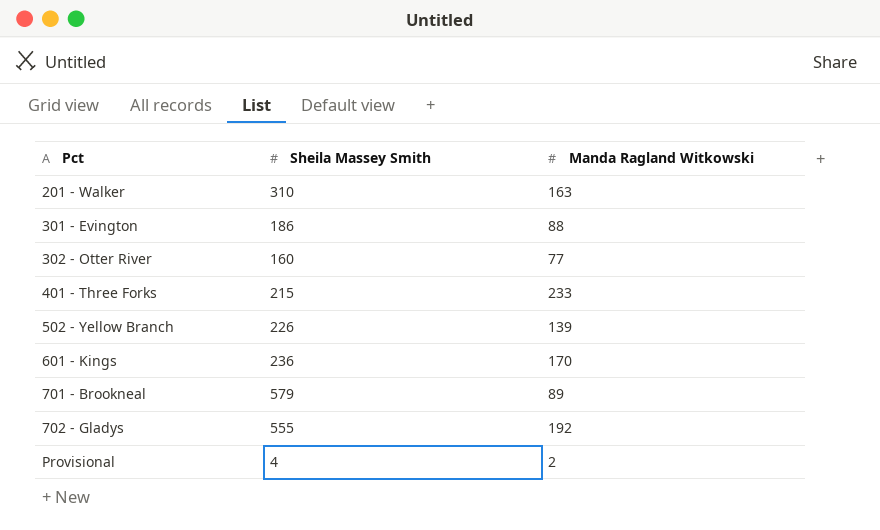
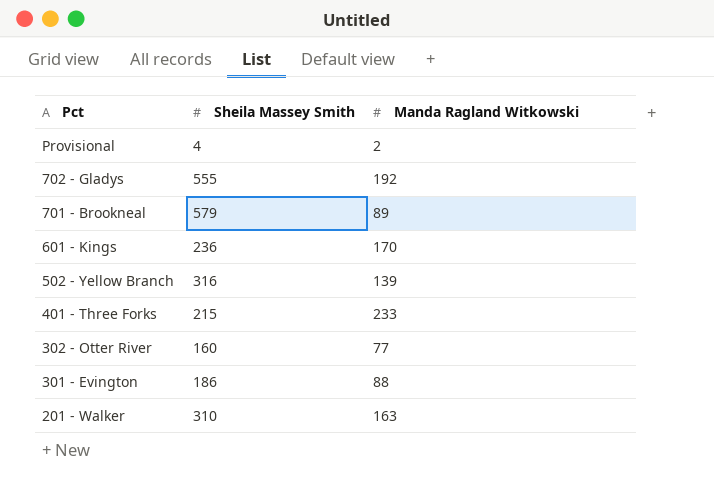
row order: Pct ascending -> Pct descending
502 - Yellow Branch | Sheila Massey Smith: 226 -> 316

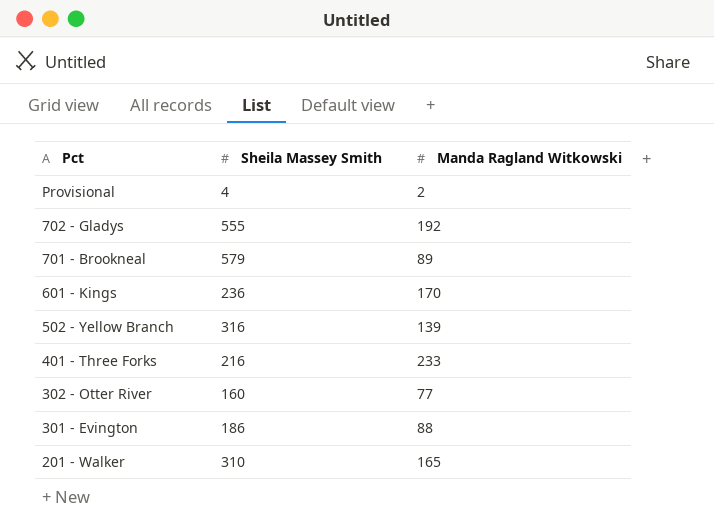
401 - Three Forks | Sheila Massey Smith: 215 -> 216
201 - Walker | Manda Ragland Witkowski: 163 -> 165

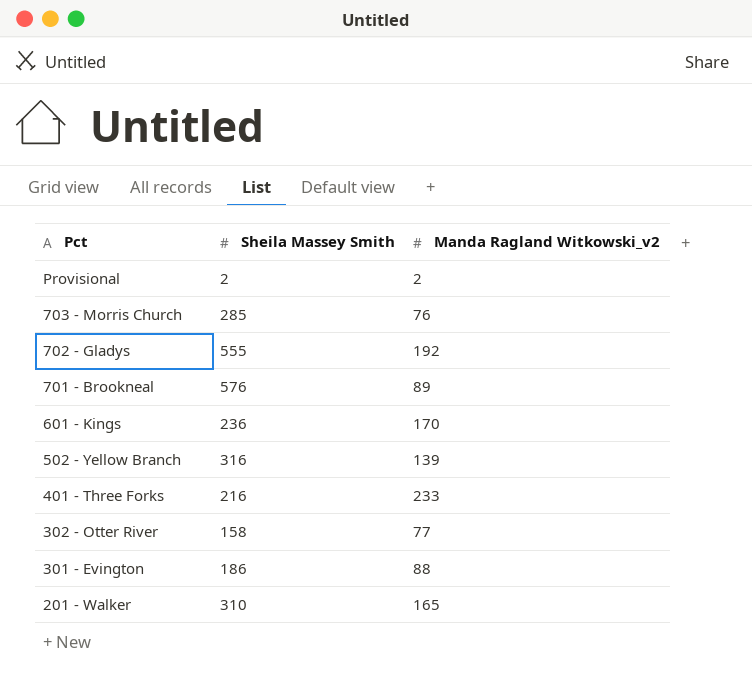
column name: Manda Ragland Witkowski -> Manda Ragland Witkowski_v2
Provisional | Sheila Massey Smith: 4 -> 2
row 703 - Morris Church: none -> 285 | 76
701 - Brookneal | Sheila Massey Smith: 579 -> 576
302 - Otter River | Sheila Massey Smith: 160 -> 158

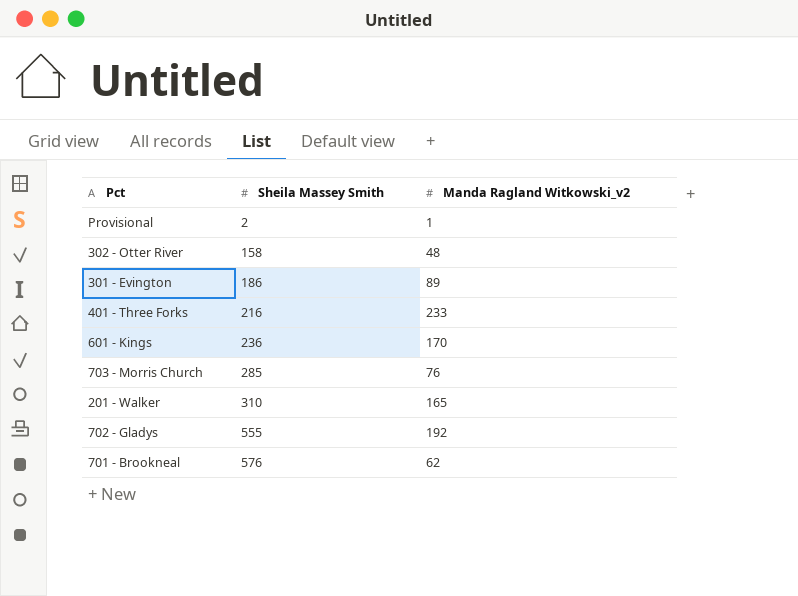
row order: Pct descending -> Sheila Massey Smith ascending
row 502 - Yellow Branch: 316 | 139 -> none
Provisional | Manda Ragland Witkowski_v2: 2 -> 1
302 - Otter River | Manda Ragland Witkowski_v2: 77 -> 48
301 - Evington | Manda Ragland Witkowski_v2: 88 -> 89
701 - Brookneal | Manda Ragland Witkowski_v2: 89 -> 62

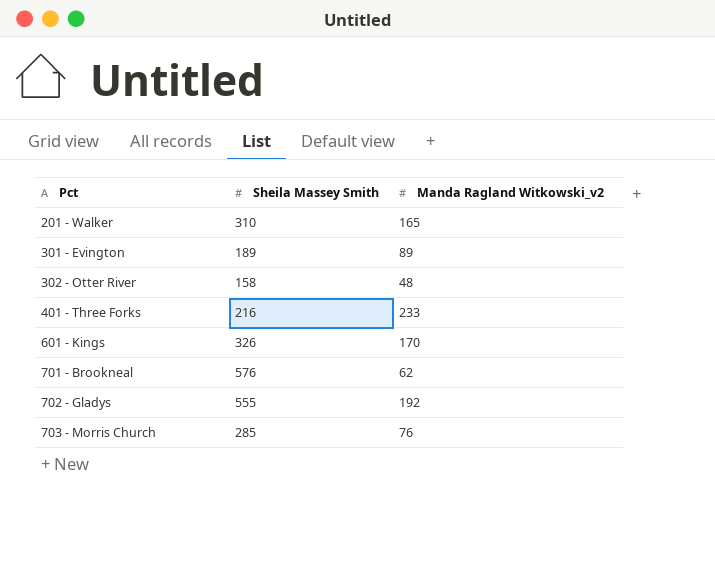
row order: Sheila Massey Smith ascending -> Pct ascending
row Provisional: 2 | 1 -> none
301 - Evington | Sheila Massey Smith: 186 -> 189
601 - Kings | Sheila Massey Smith: 236 -> 326

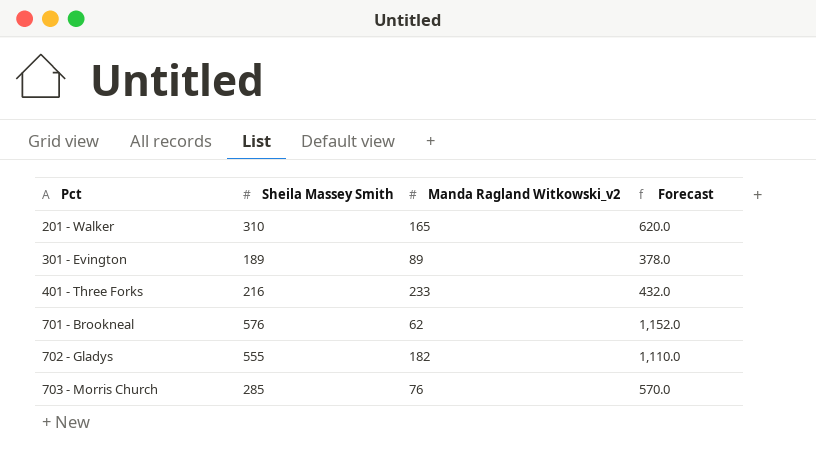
column Forecast | formula: none -> [Sheila Massey Smith] * 2
row 302 - Otter River: 158 | 48 -> none
row 601 - Kings: 326 | 170 -> none
702 - Gladys | Manda Ragland Witkowski_v2: 192 -> 182

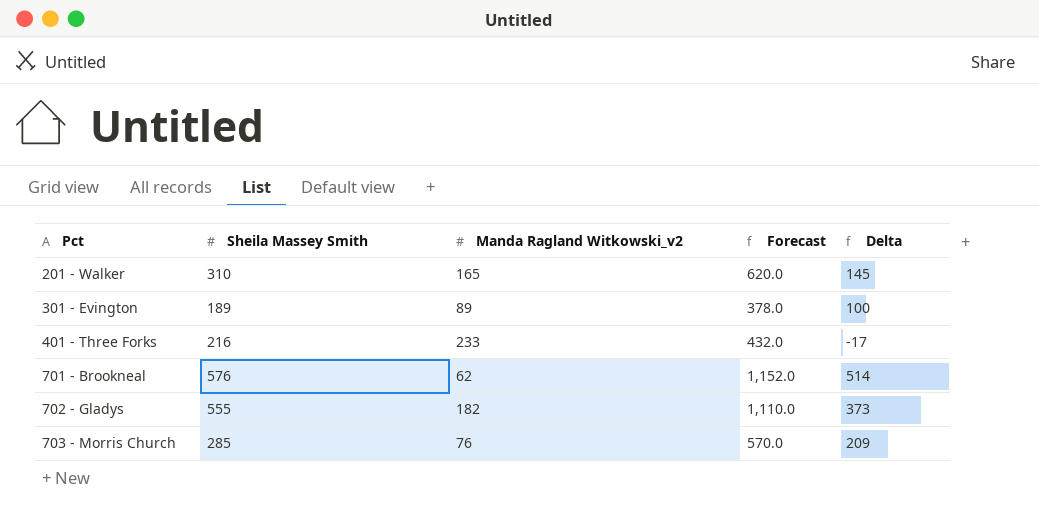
column Delta | formula: none -> [Sheila Massey Smith] - [Manda Ragland Witkowski_v2]

